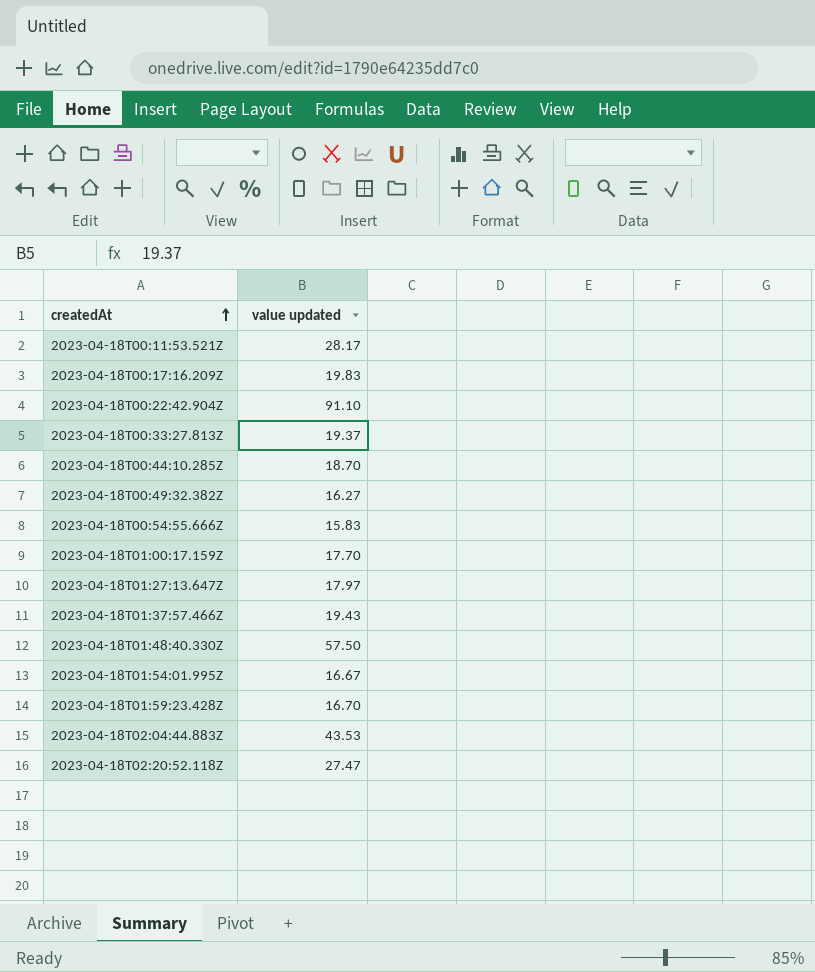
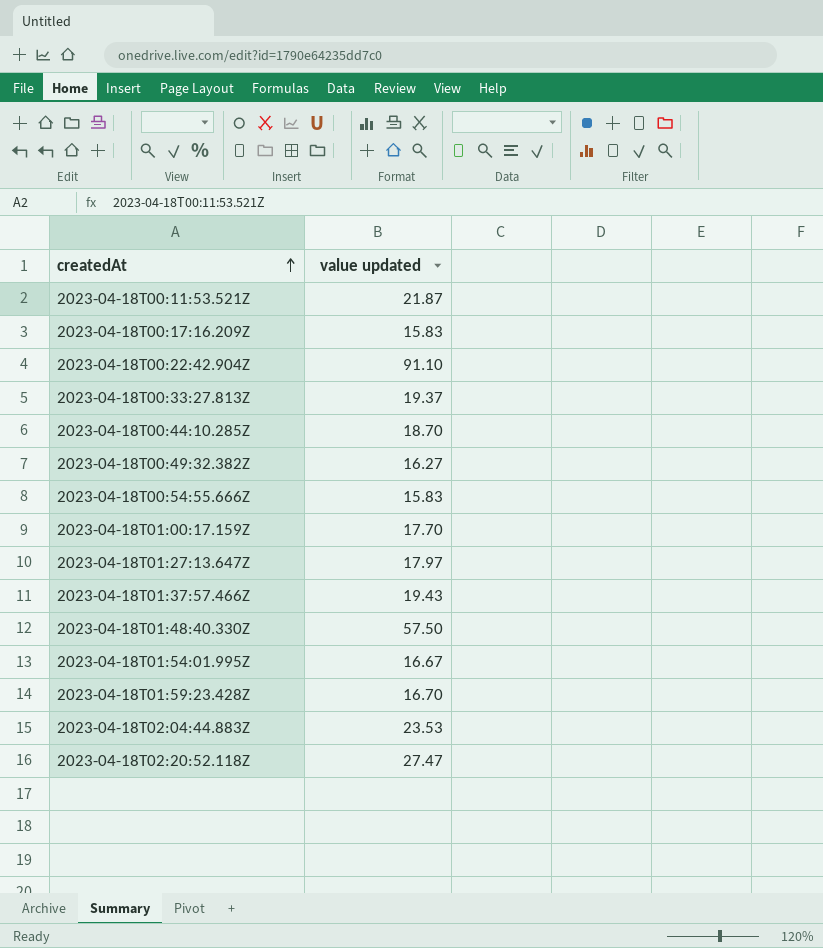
2023-04-18T00:11:53.521Z | value updated: 28.17 -> 21.87
2023-04-18T00:17:16.209Z | value updated: 19.83 -> 15.83
2023-04-18T02:04:44.883Z | value updated: 43.53 -> 23.53

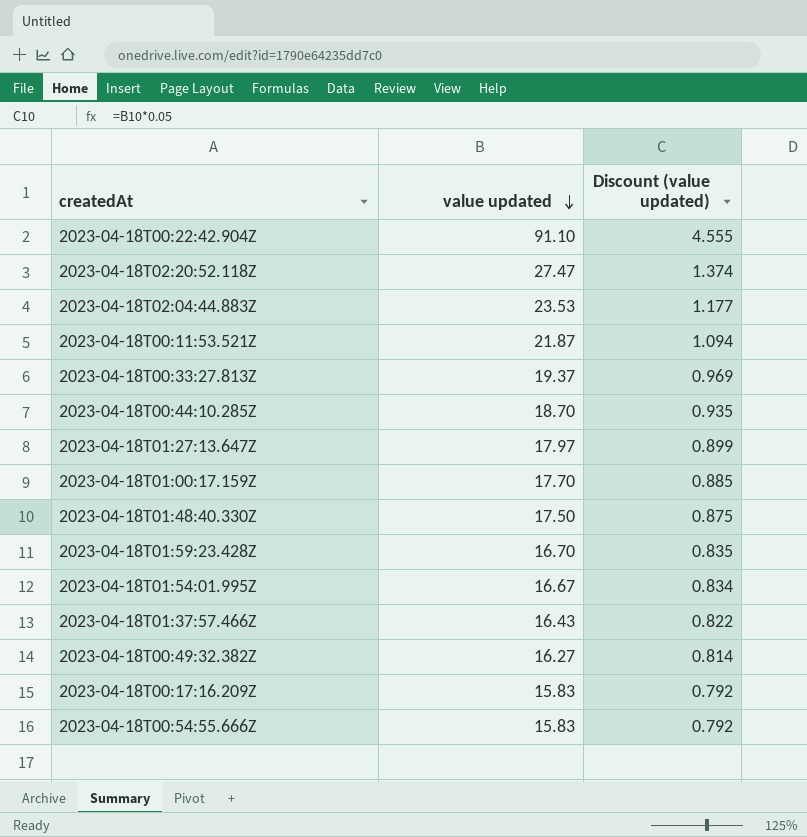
row order: createdAt ascending -> value updated descending
column Discount (value updated) | formula: none -> [value updated] * 0.05
2023-04-18T01:48:40.330Z | value updated: 57.50 -> 17.50
2023-04-18T01:37:57.466Z | value updated: 19.43 -> 16.43

